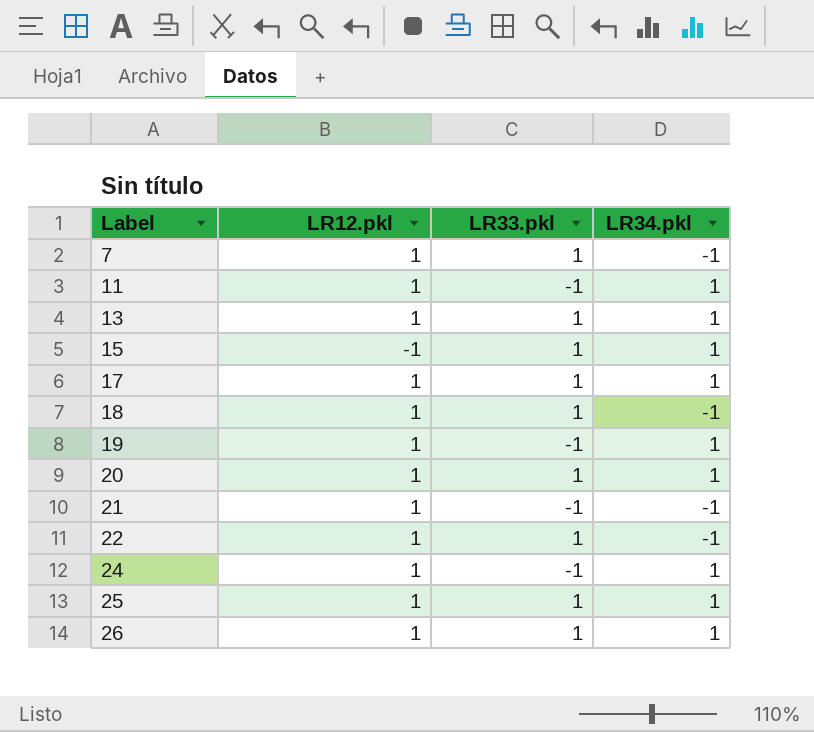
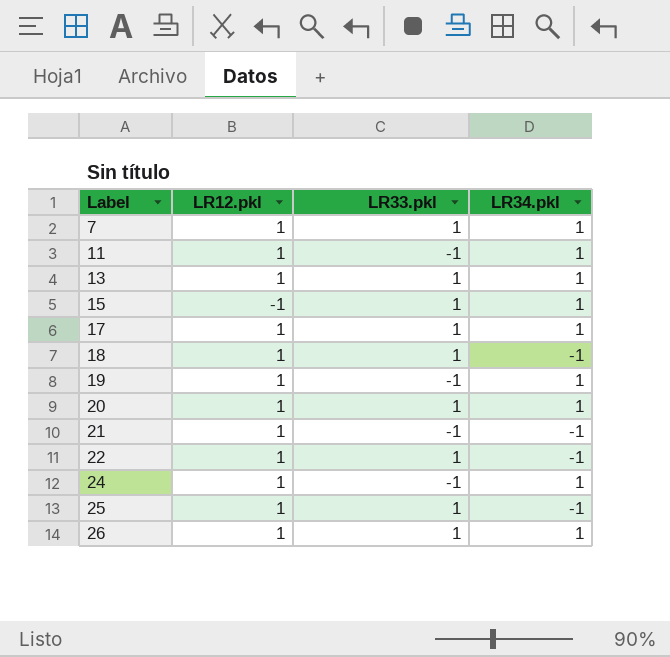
7 | LR34.pkl: -1 -> 1
25 | LR34.pkl: 1 -> -1

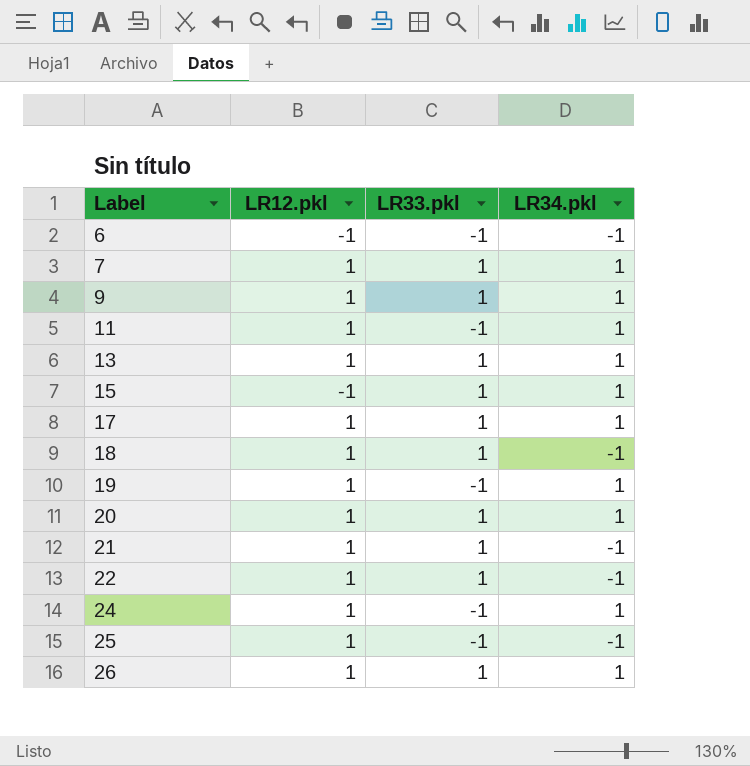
row 6: none -> -1 | -1 | -1
row 9: none -> 1 | 1 | 1
21 | LR33.pkl: -1 -> 1
25 | LR33.pkl: 1 -> -1

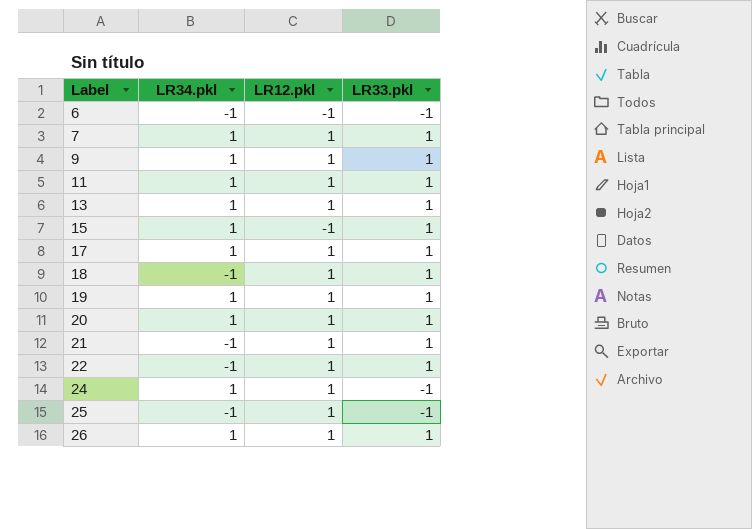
column LR34.pkl | position: 4 -> 2
11 | LR33.pkl: -1 -> 1
19 | LR33.pkl: -1 -> 1

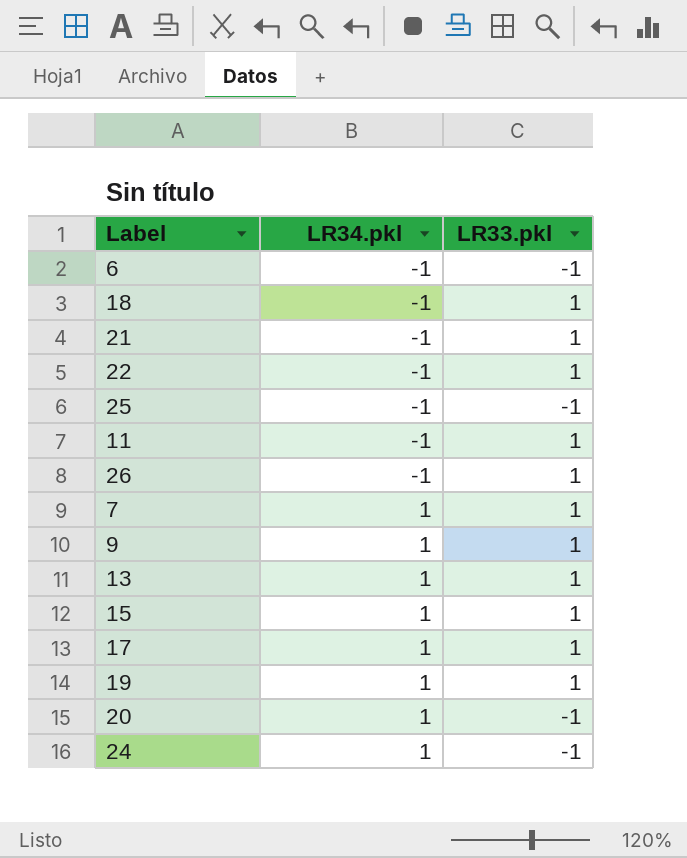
row order: Label ascending -> LR34.pkl ascending
column LR12.pkl | position: 3 -> none
11 | LR34.pkl: 1 -> -1
26 | LR34.pkl: 1 -> -1
20 | LR33.pkl: 1 -> -1

